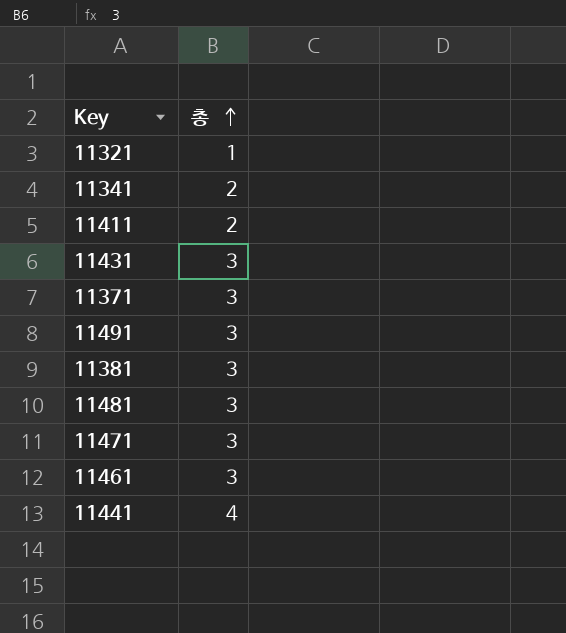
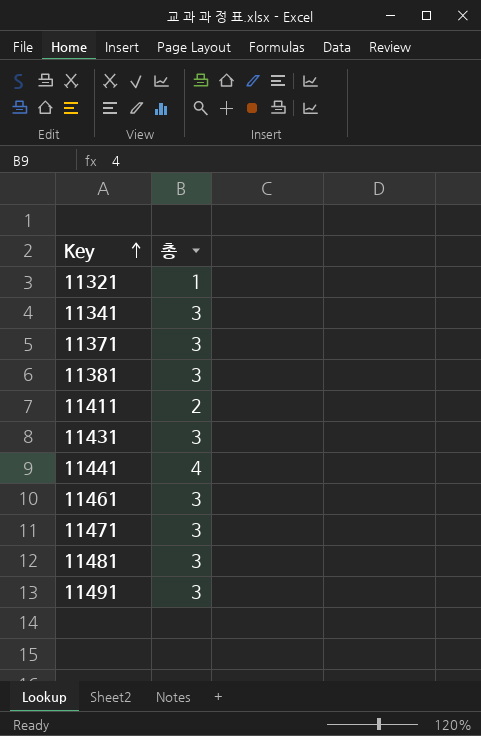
row order: 총 ascending -> Key ascending
11341 | 총: 2 -> 3

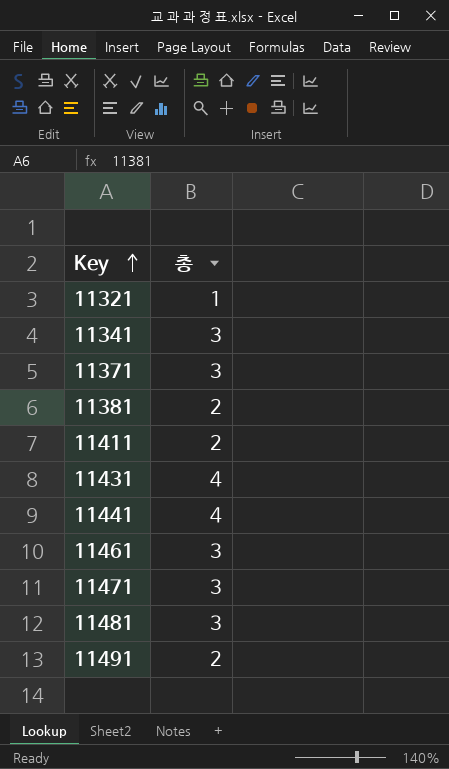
11381 | 총: 3 -> 2
11431 | 총: 3 -> 4
11491 | 총: 3 -> 2

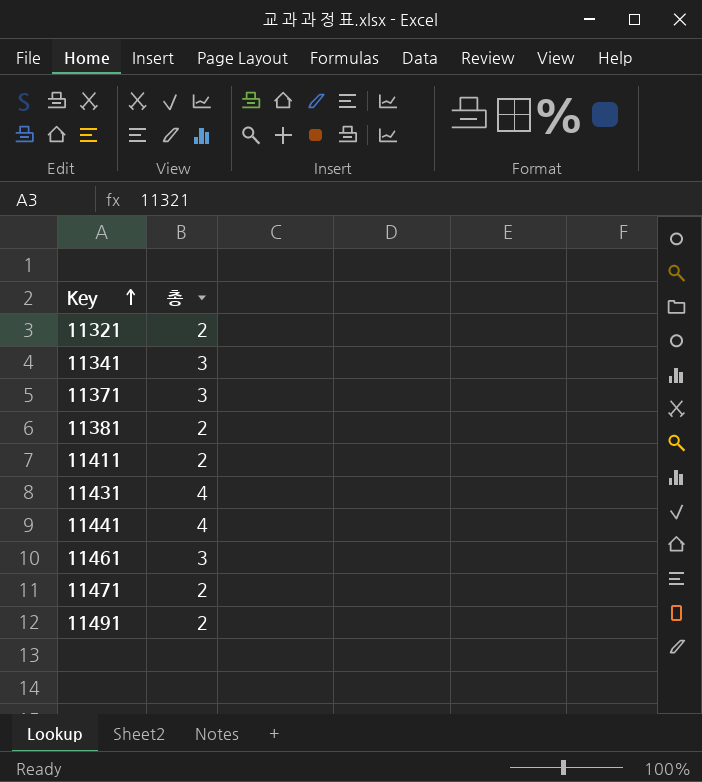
row 11481: 3 -> none
11321 | 총: 1 -> 2
11471 | 총: 3 -> 2

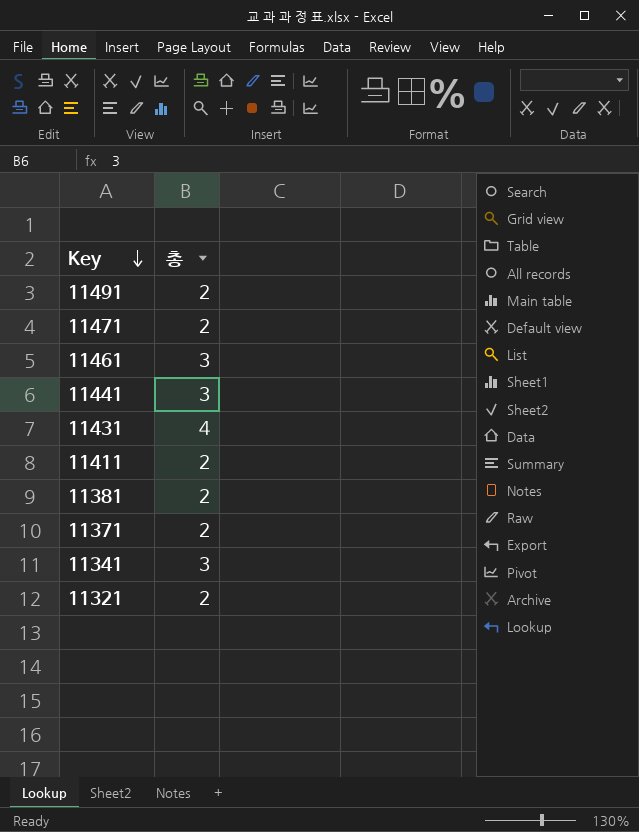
row order: Key ascending -> Key descending
11441 | 총: 4 -> 3
11371 | 총: 3 -> 2

